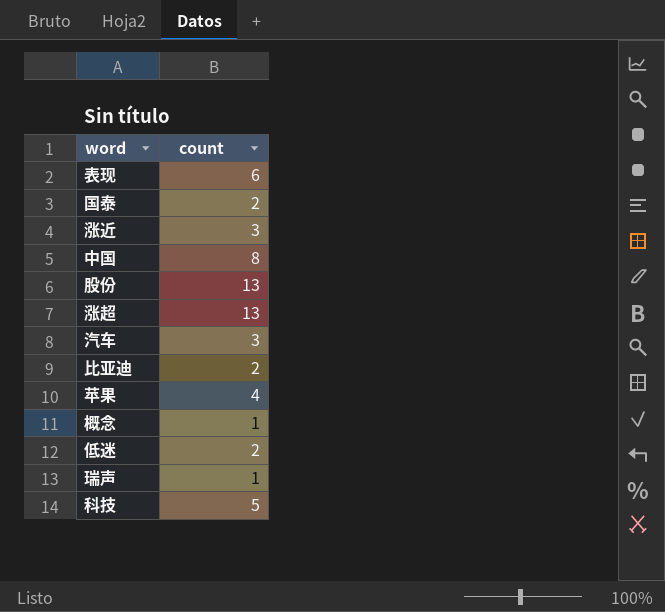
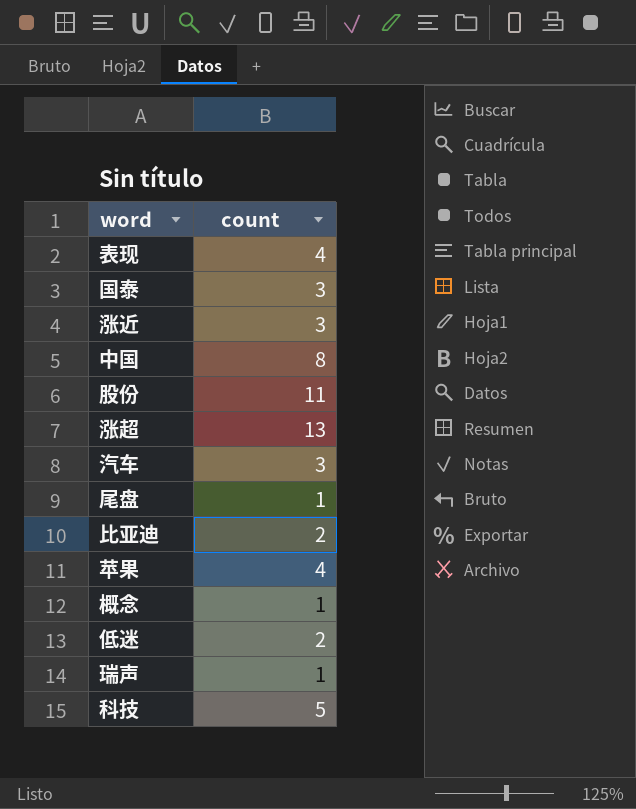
表现 | count: 6 -> 4
国泰 | count: 2 -> 3
股份 | count: 13 -> 11
row 尾盘: none -> 1

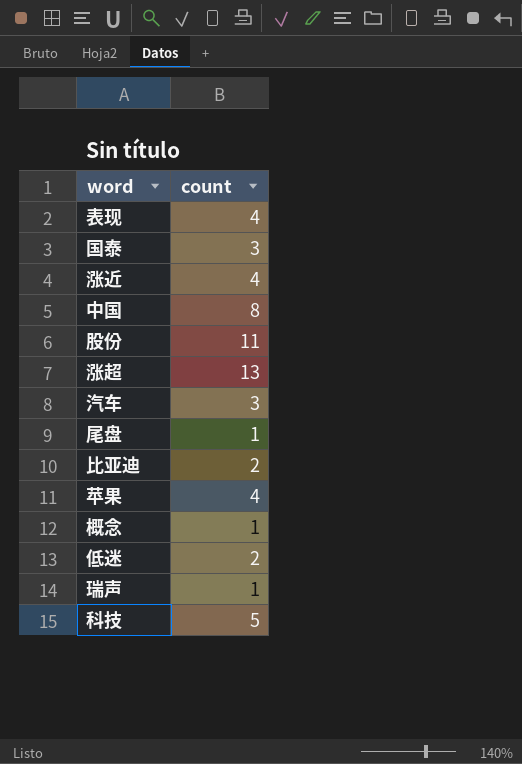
涨近 | count: 3 -> 4

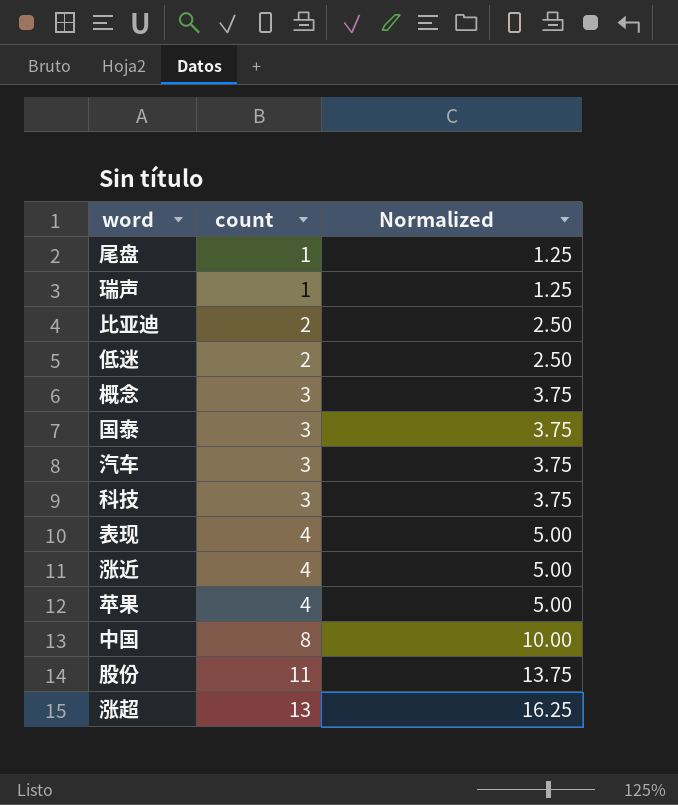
row order: none -> count ascending
column Normalized | formula: none -> [count] * 1.25
概念 | count: 1 -> 3
科技 | count: 5 -> 3

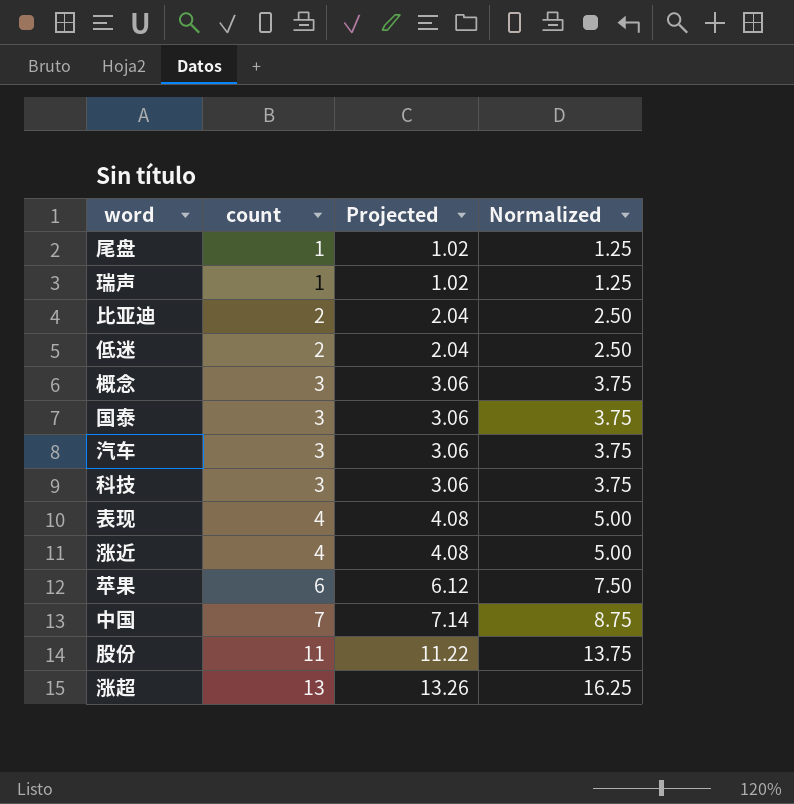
column Projected | formula: none -> [count] * 1.02
苹果 | count: 4 -> 6
苹果 | Normalized: 5.00 -> 7.50
中国 | count: 8 -> 7
中国 | Normalized: 10.00 -> 8.75

